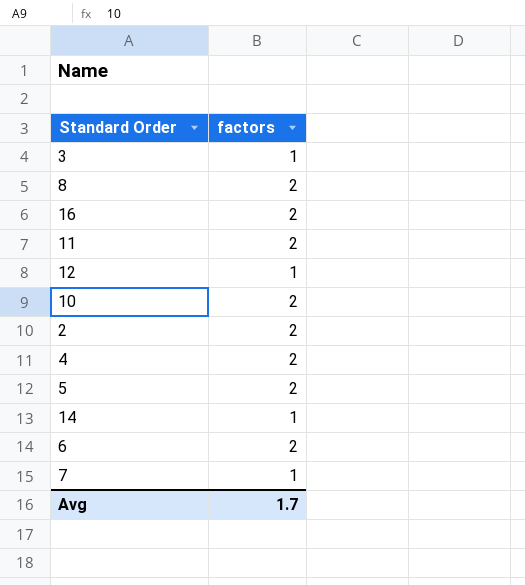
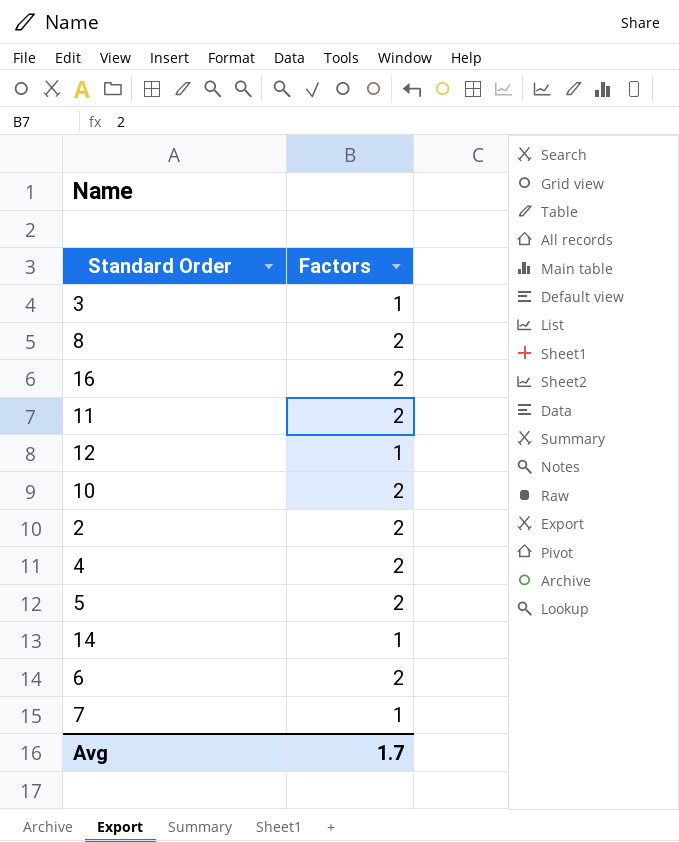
column name: factors -> Factors

